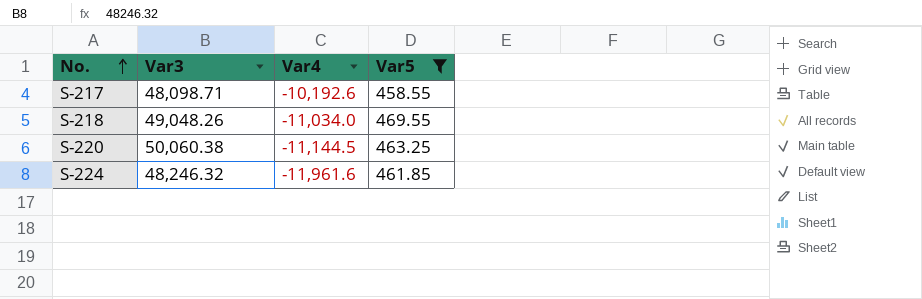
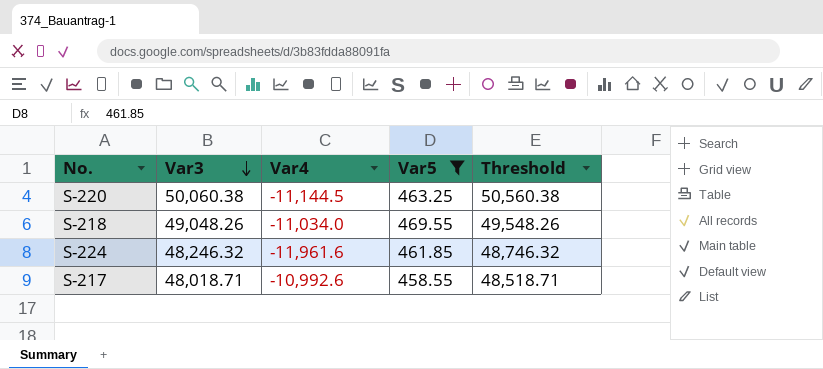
row order: No. ascending -> Var3 descending
column Threshold | formula: none -> [Var3] + 500
S-217 | Var3: 48,098.71 -> 48,018.71
S-217 | Var4: -10,192.6 -> -10,992.6

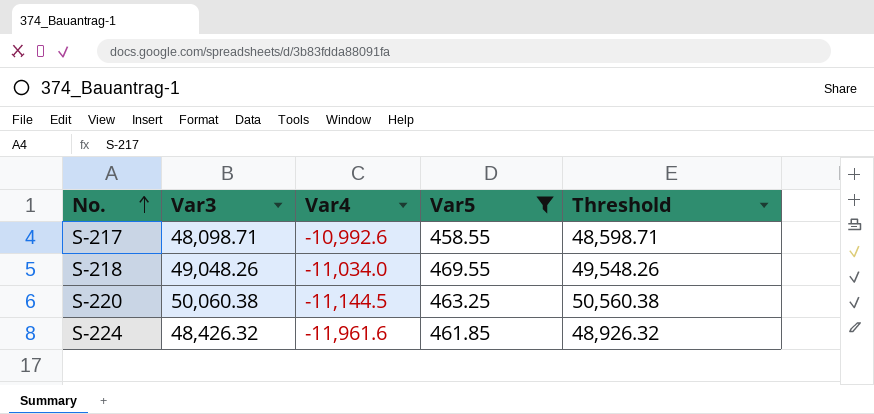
row order: Var3 descending -> No. ascending
S-217 | Var3: 48,018.71 -> 48,098.71
S-217 | Threshold: 48,518.71 -> 48,598.71
S-224 | Var3: 48,246.32 -> 48,426.32
S-224 | Threshold: 48,746.32 -> 48,926.32

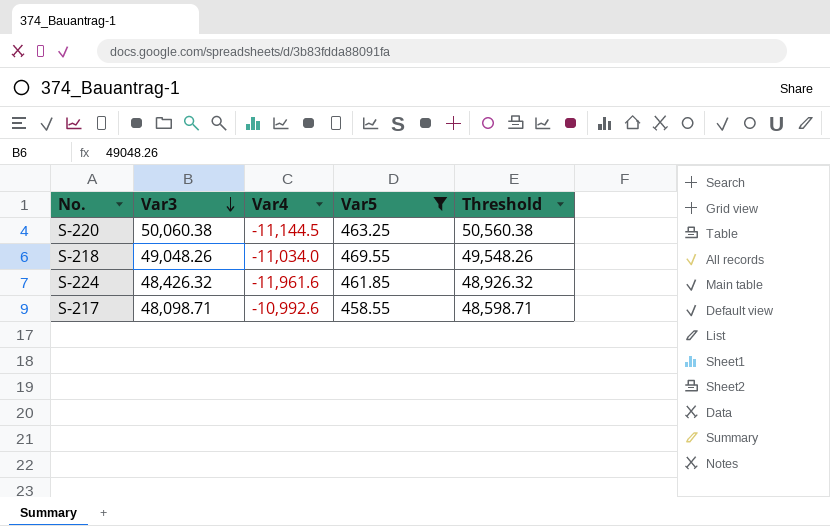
row order: No. ascending -> Var3 descending

